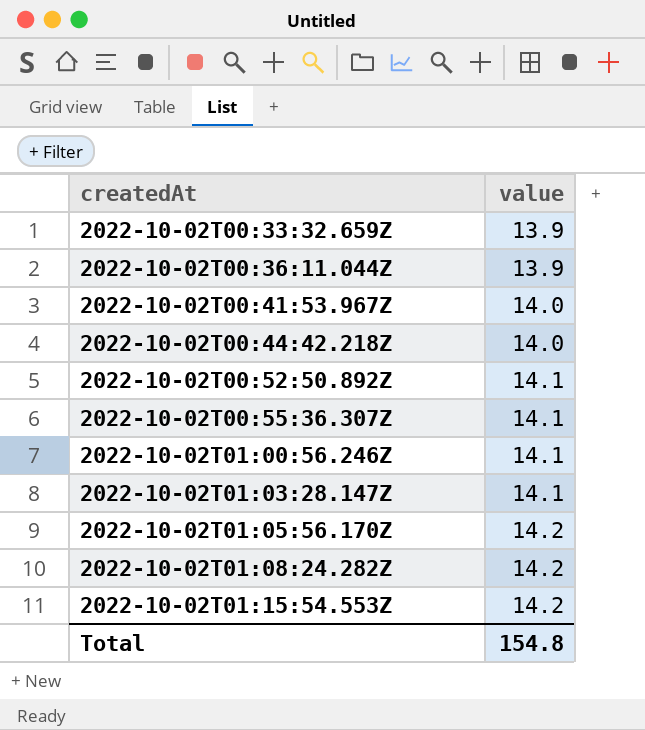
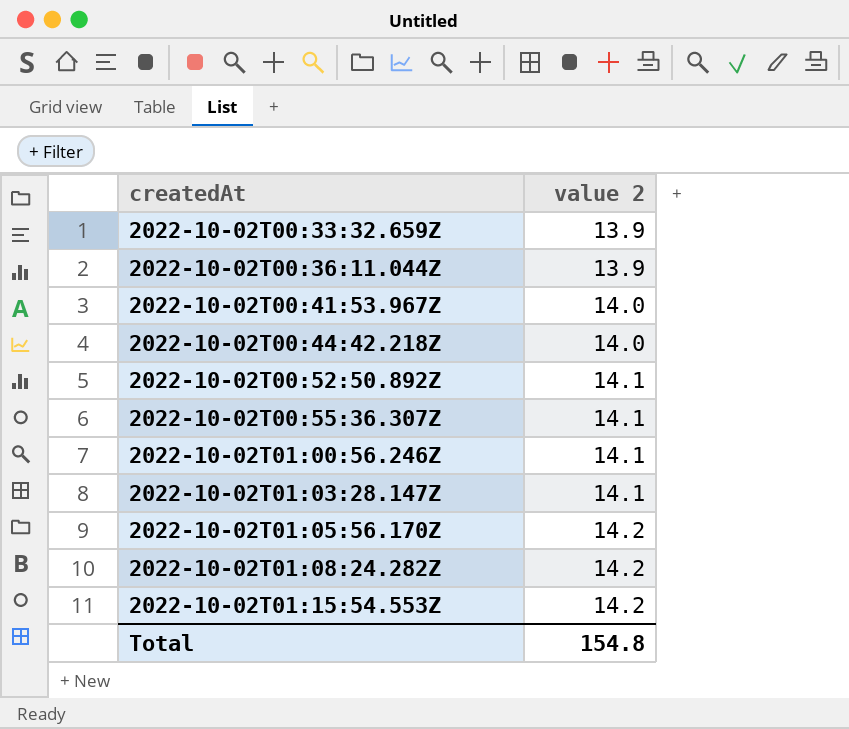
column name: value -> value 2

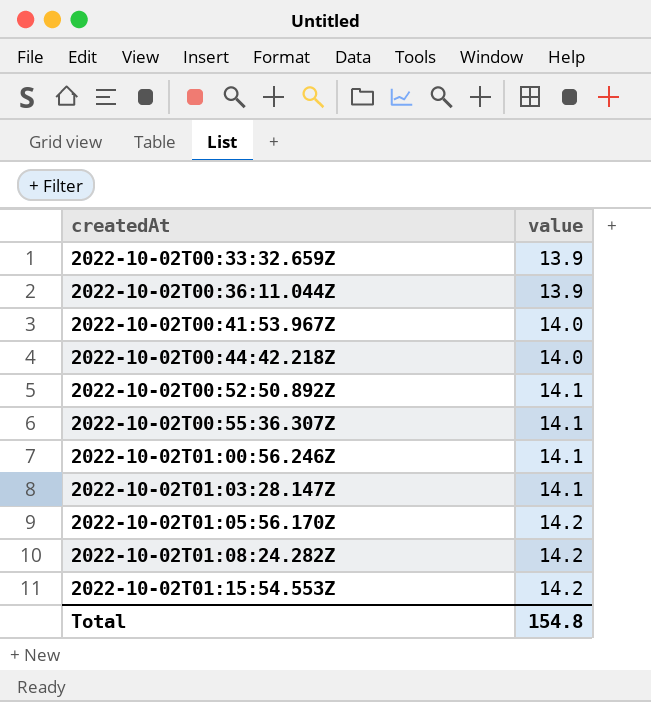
column name: value 2 -> value

